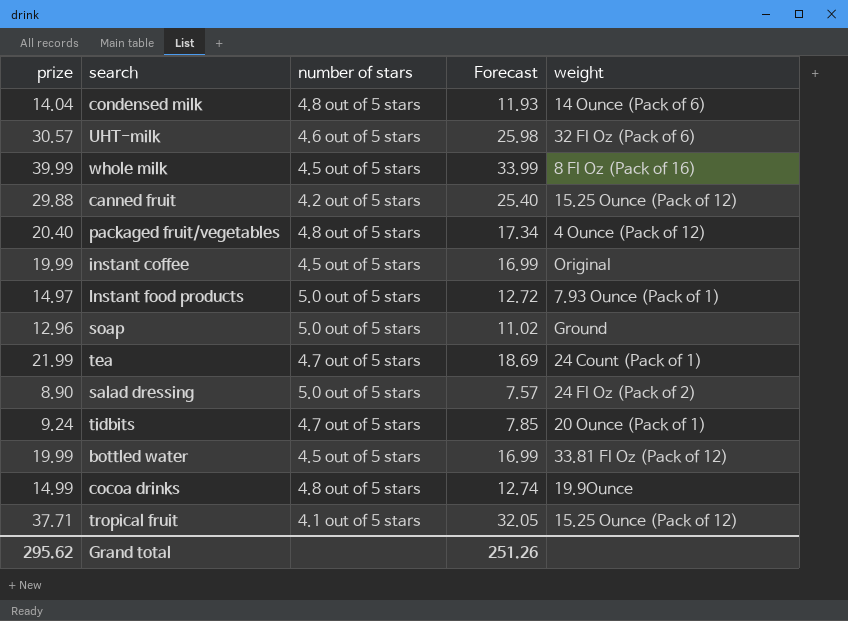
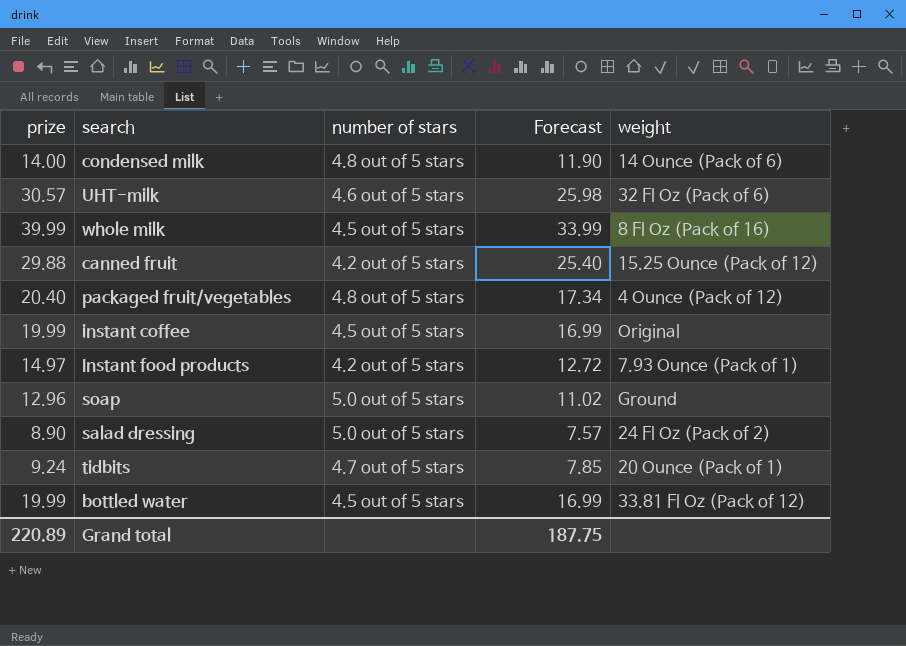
row tea: 21.99 | 4.7 out of 5 stars | 18.69 | 24 Count (Pack of 1) -> none
row cocoa drinks: 14.99 | 4.8 out of 5 stars | 12.74 | 19.9Ounce -> none
row tropical fruit: 37.71 | 4.1 out of 5 stars | 32.05 | 15.25 Ounce (Pack of 12) -> none
condensed milk | prize: 14.04 -> 14.00
condensed milk | Forecast: 11.93 -> 11.90
Instant food products | number of stars: 5.0 out of 5 stars -> 4.2 out of 5 stars
Grand total | prize: 295.62 -> 220.89
Grand total | Forecast: 251.26 -> 187.75

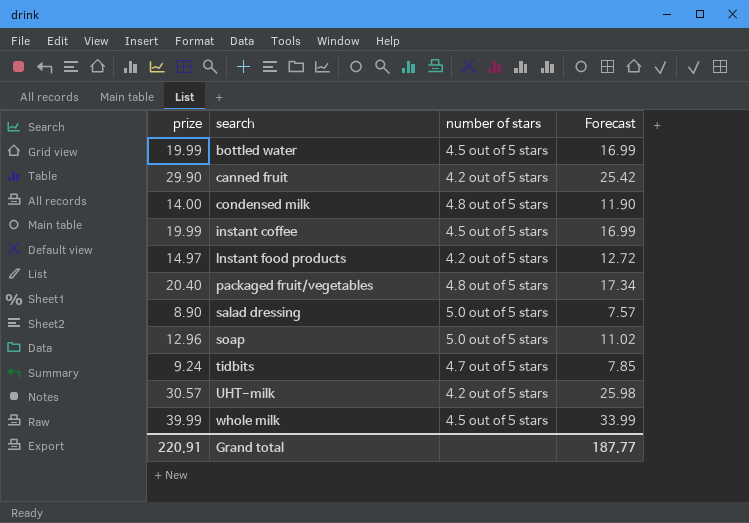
row order: none -> search ascending
column weight | position: 5 -> none
canned fruit | prize: 29.88 -> 29.90
canned fruit | Forecast: 25.40 -> 25.42
UHT-milk | number of stars: 4.6 out of 5 stars -> 4.2 out of 5 stars
Grand total | prize: 220.89 -> 220.91
Grand total | Forecast: 187.75 -> 187.77

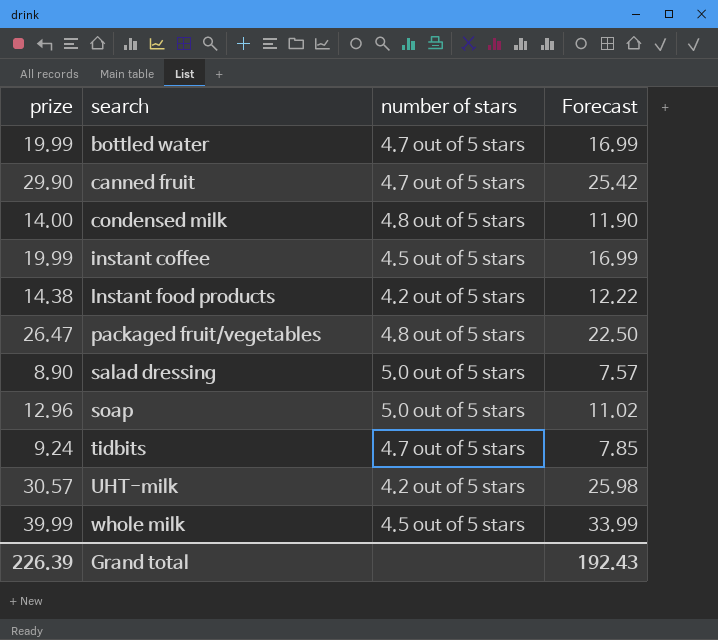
bottled water | number of stars: 4.5 out of 5 stars -> 4.7 out of 5 stars
canned fruit | number of stars: 4.2 out of 5 stars -> 4.7 out of 5 stars
Instant food products | prize: 14.97 -> 14.38
Instant food products | Forecast: 12.72 -> 12.22
packaged fruit/vegetables | prize: 20.40 -> 26.47
packaged fruit/vegetables | Forecast: 17.34 -> 22.50
Grand total | prize: 220.91 -> 226.39
Grand total | Forecast: 187.77 -> 192.43

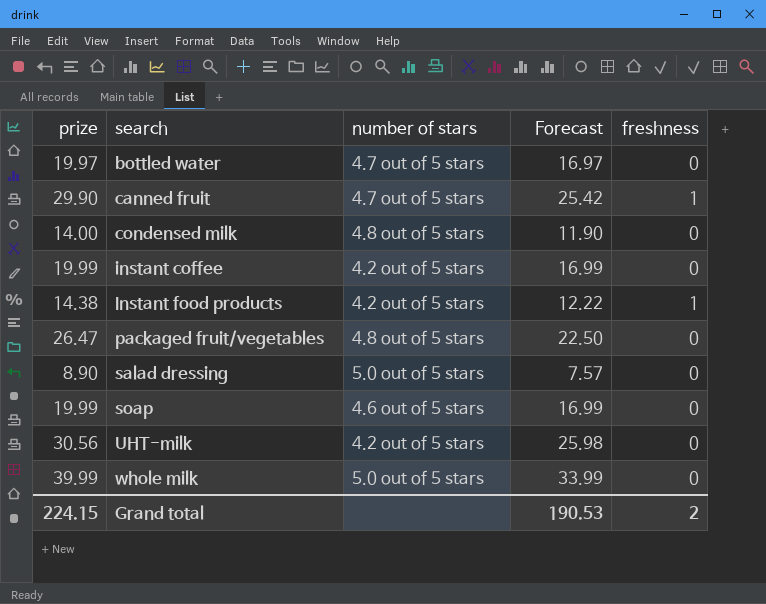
column freshness | position: none -> 5
row tidbits: 9.24 | 4.7 out of 5 stars | 7.85 -> none
bottled water | prize: 19.99 -> 19.97
bottled water | Forecast: 16.99 -> 16.97
instant coffee | number of stars: 4.5 out of 5 stars -> 4.2 out of 5 stars
soap | prize: 12.96 -> 19.99
soap | number of stars: 5.0 out of 5 stars -> 4.6 out of 5 stars
soap | Forecast: 11.02 -> 16.99
UHT-milk | prize: 30.57 -> 30.56
whole milk | number of stars: 4.5 out of 5 stars -> 5.0 out of 5 stars
Grand total | prize: 226.39 -> 224.15
Grand total | Forecast: 192.43 -> 190.53

